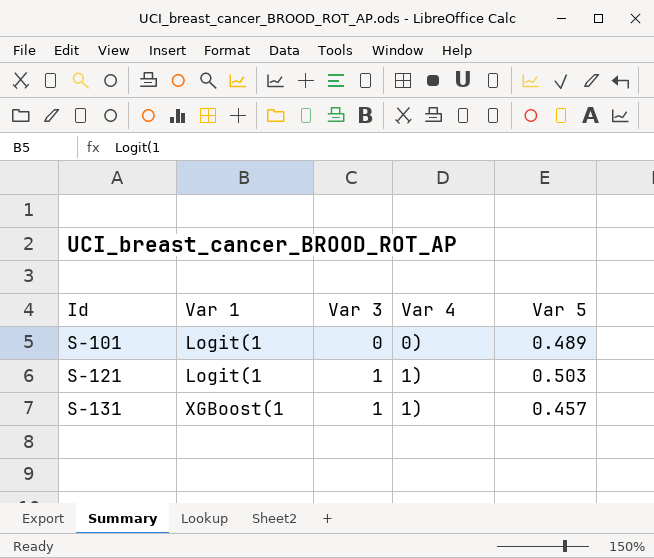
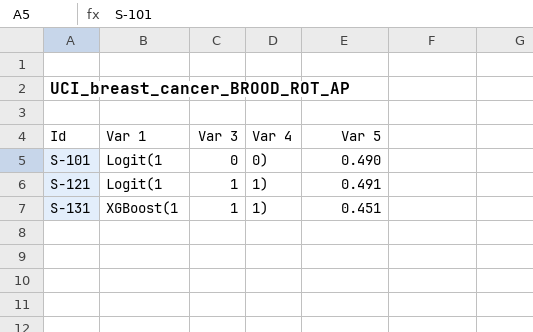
S-101 | Var 5: 0.489 -> 0.490
S-121 | Var 5: 0.503 -> 0.491
S-131 | Var 5: 0.457 -> 0.451

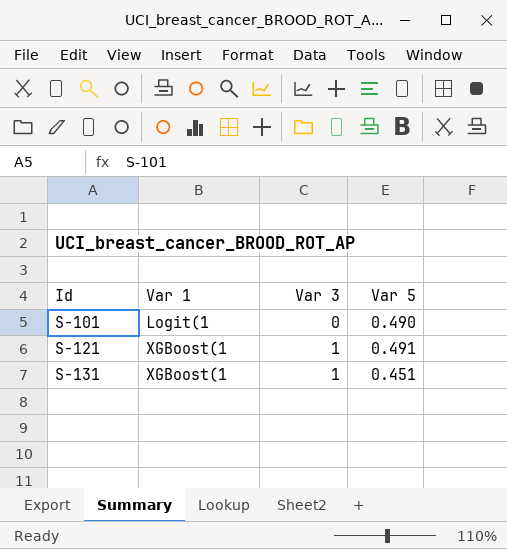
column Var 4 | position: 4 -> none
S-121 | Var 1: Logit(1 -> XGBoost(1

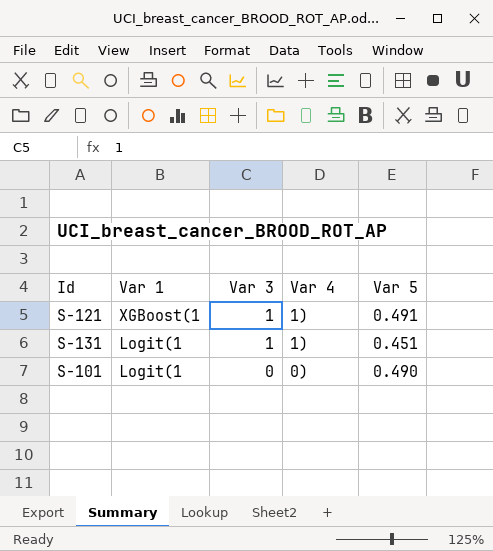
row order: Id ascending -> Var 1 descending
column Var 4 | position: none -> 4
S-131 | Var 1: XGBoost(1 -> Logit(1

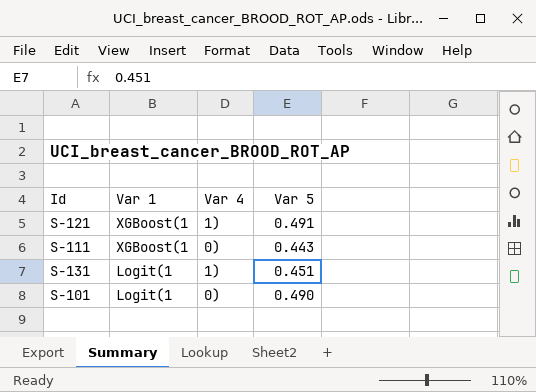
column Var 3 | position: 3 -> none
row S-111: none -> XGBoost(1 | 0) | 0.443

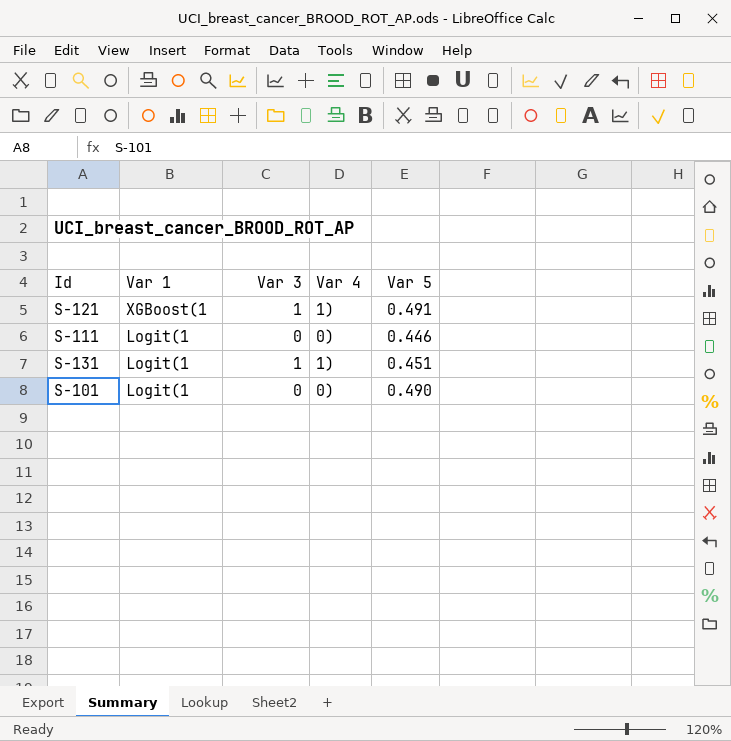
column Var 3 | position: none -> 3
S-111 | Var 1: XGBoost(1 -> Logit(1
S-111 | Var 5: 0.443 -> 0.446

